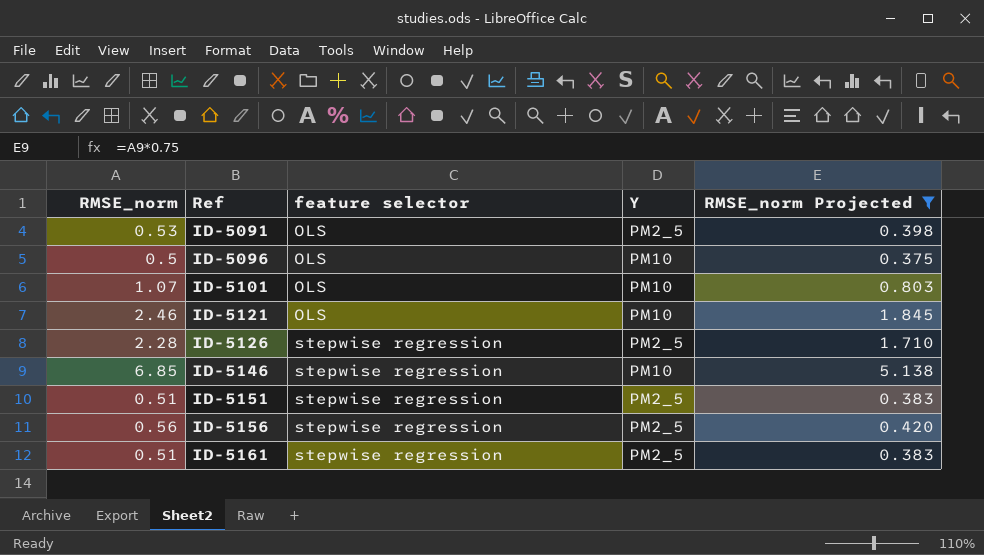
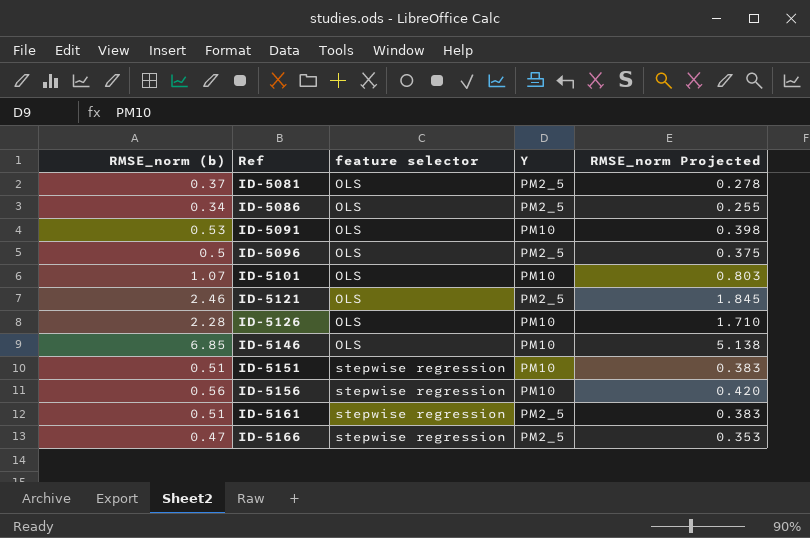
filter: RMSE_norm Projected >= 0.375 -> none
column name: RMSE_norm -> RMSE_norm (b)
ID-5091 | Y: PM2_5 -> PM10
ID-5096 | Y: PM10 -> PM2_5
ID-5121 | Y: PM10 -> PM2_5
ID-5126 | feature selector: stepwise regression -> OLS
ID-5126 | Y: PM2_5 -> PM10
ID-5146 | feature selector: stepwise regression -> OLS
ID-5151 | Y: PM2_5 -> PM10
ID-5156 | Y: PM2_5 -> PM10

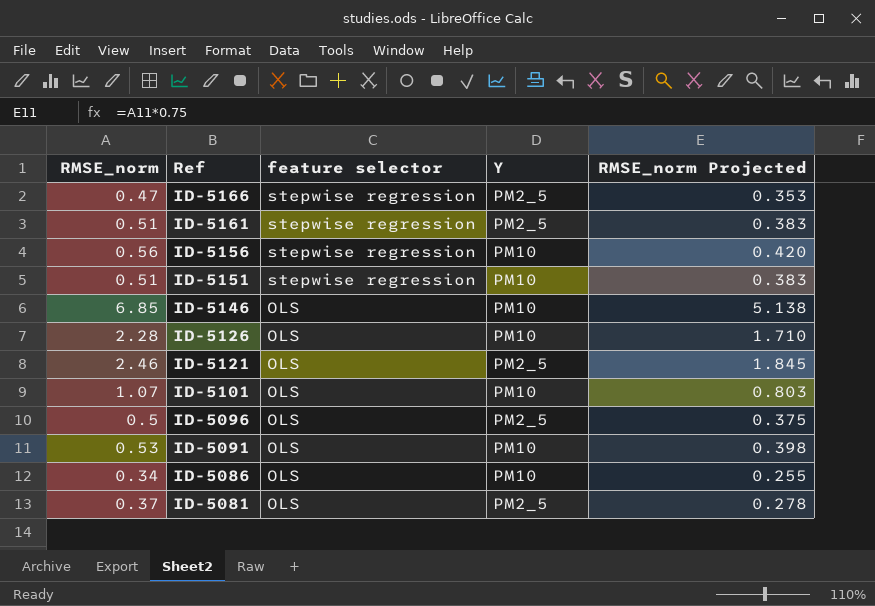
row order: Ref ascending -> Ref descending
column name: RMSE_norm (b) -> RMSE_norm
ID-5086 | Y: PM2_5 -> PM10

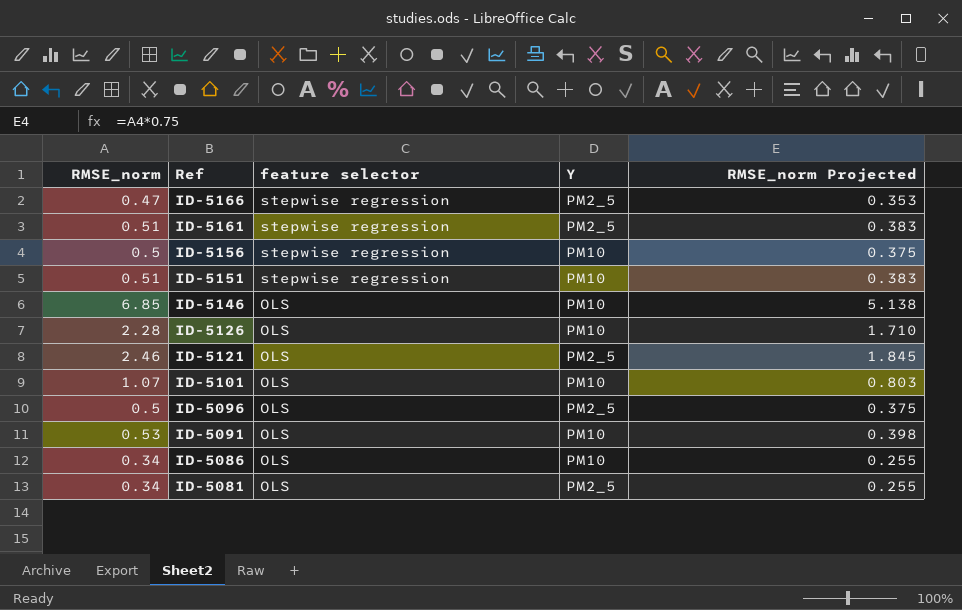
ID-5156 | RMSE_norm: 0.56 -> 0.5
ID-5156 | RMSE_norm Projected: 0.420 -> 0.375
ID-5081 | RMSE_norm: 0.37 -> 0.34
ID-5081 | RMSE_norm Projected: 0.278 -> 0.255

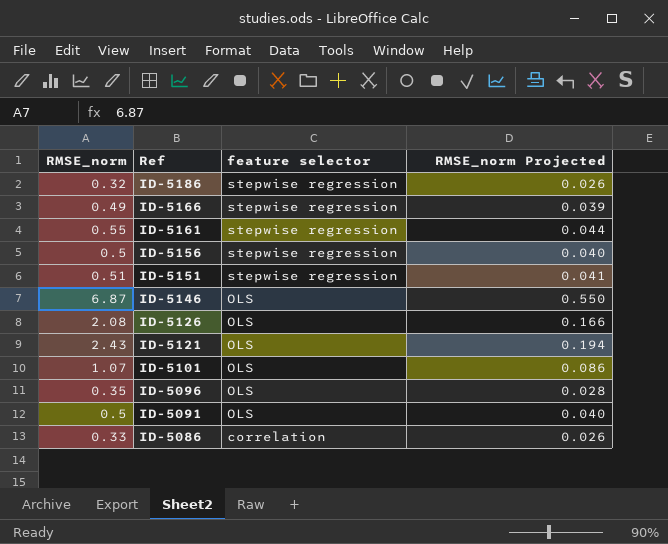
column Y | position: 4 -> none
column RMSE_norm Projected | formula: [RMSE_norm] * 0.75 -> [RMSE_norm] * 0.08
row ID-5081: 0.34 | OLS | PM2_5 | 0.255 -> none
row ID-5186: none -> 0.32 | stepwise regression | 0.026
ID-5166 | RMSE_norm: 0.47 -> 0.49
ID-5161 | RMSE_norm: 0.51 -> 0.55
ID-5146 | RMSE_norm: 6.85 -> 6.87
ID-5126 | RMSE_norm: 2.28 -> 2.08
ID-5121 | RMSE_norm: 2.46 -> 2.43
ID-5096 | RMSE_norm: 0.5 -> 0.35
ID-5091 | RMSE_norm: 0.53 -> 0.5
ID-5086 | RMSE_norm: 0.34 -> 0.33
ID-5086 | feature selector: OLS -> correlation

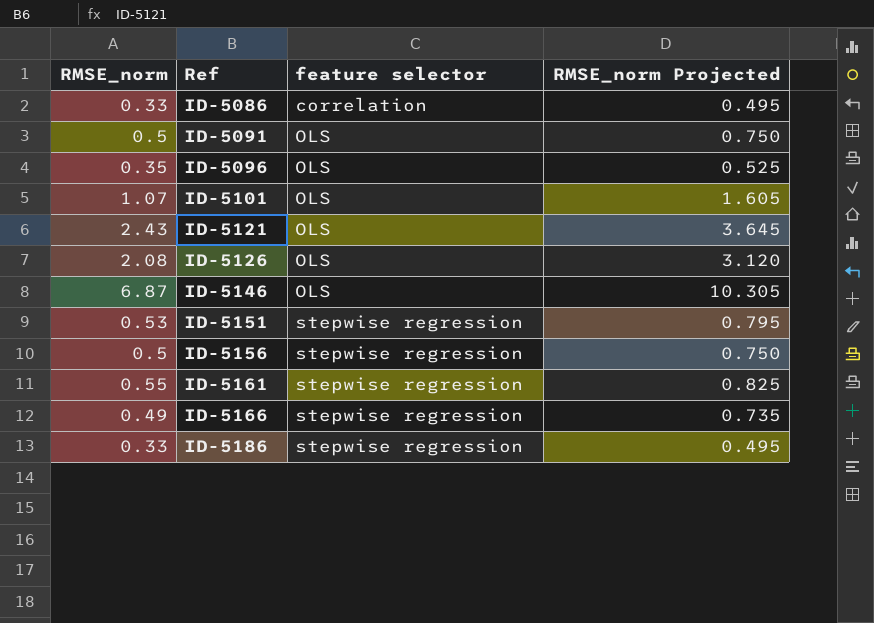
row order: Ref descending -> Ref ascending
column RMSE_norm Projected | formula: [RMSE_norm] * 0.08 -> [RMSE_norm] * 1.5
ID-5151 | RMSE_norm: 0.51 -> 0.53
ID-5186 | RMSE_norm: 0.32 -> 0.33

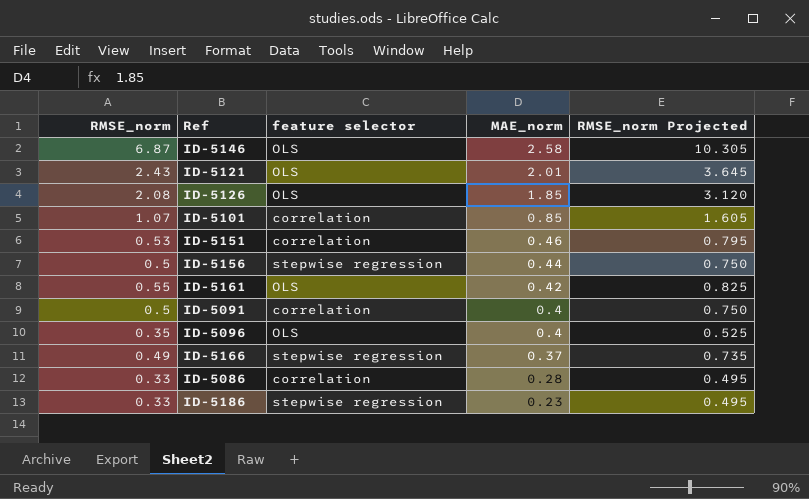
row order: Ref ascending -> MAE_norm descending
column MAE_norm | position: none -> 4
ID-5101 | feature selector: OLS -> correlation
ID-5151 | feature selector: stepwise regression -> correlation
ID-5161 | feature selector: stepwise regression -> OLS
ID-5091 | feature selector: OLS -> correlation

